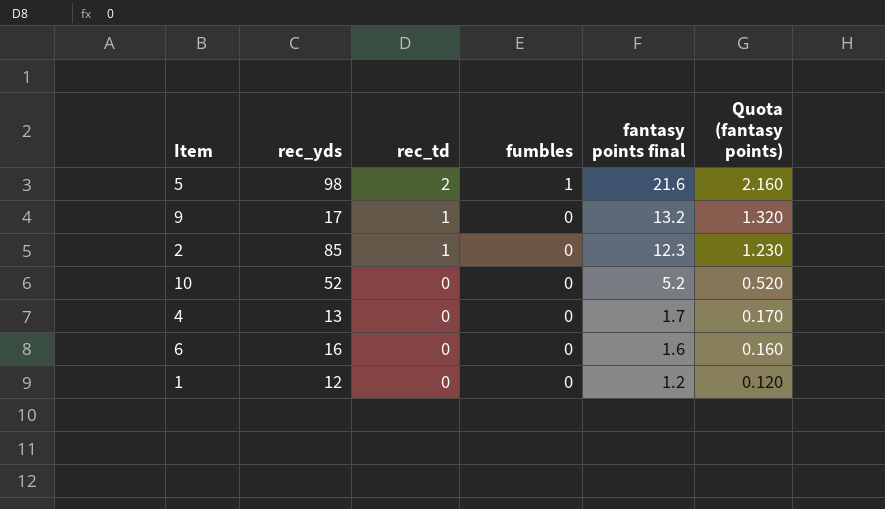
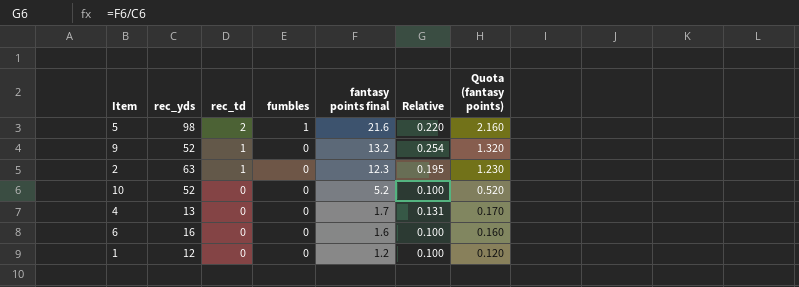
column Relative | formula: none -> [fantasy points final] / [rec_yds]
9 | rec_yds: 17 -> 52
2 | rec_yds: 85 -> 63

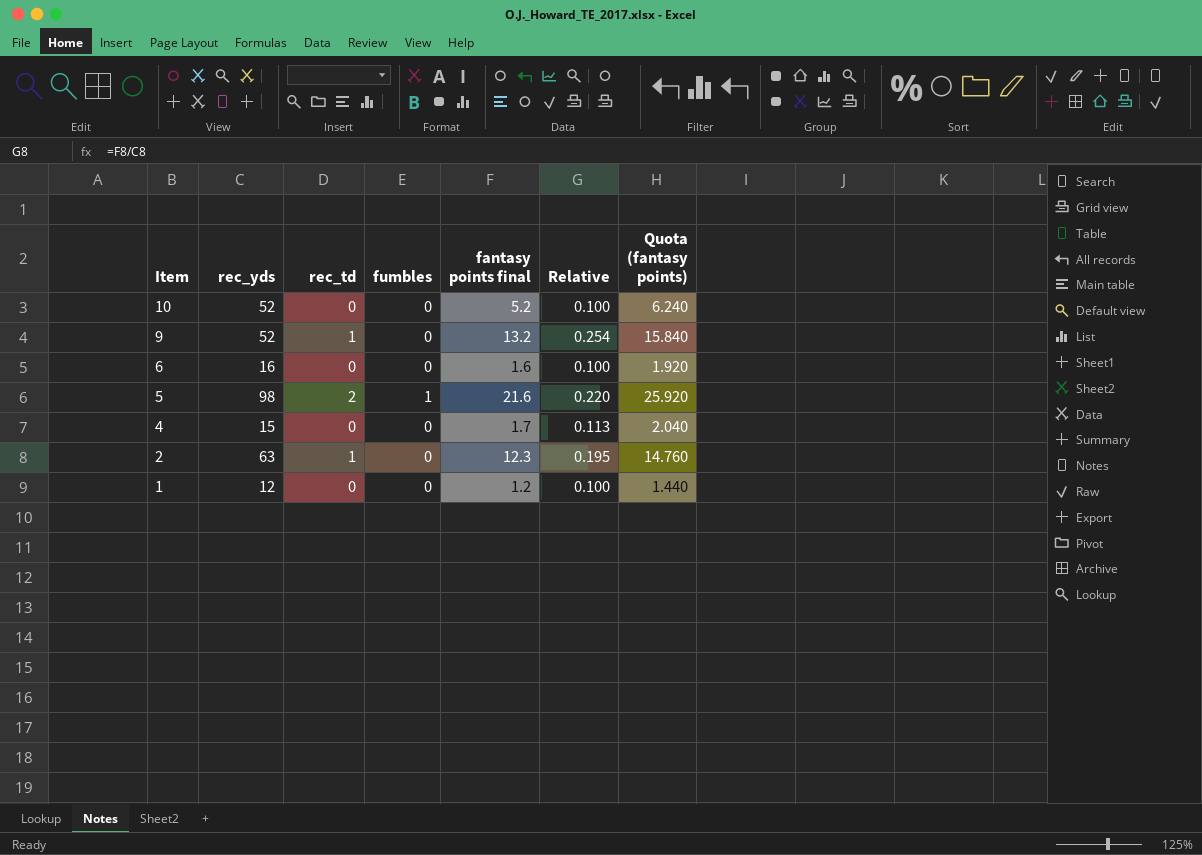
row order: rec_td descending -> Item descending
column Quota (fantasy points) | formula: [fantasy points final] * 0.1 -> [fantasy points final] * 1.2
4 | rec_yds: 13 -> 15
4 | Relative: 0.131 -> 0.113

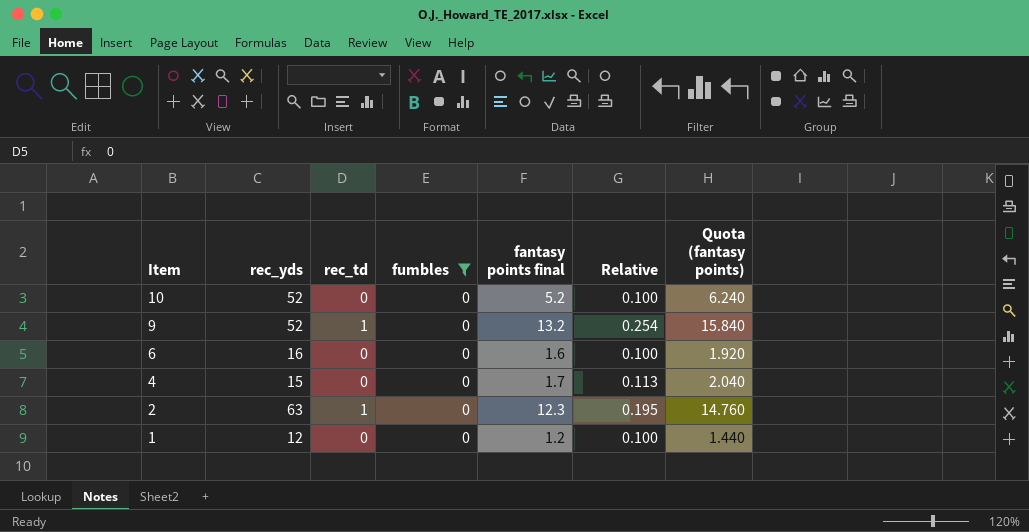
filter: none -> fumbles = 0

